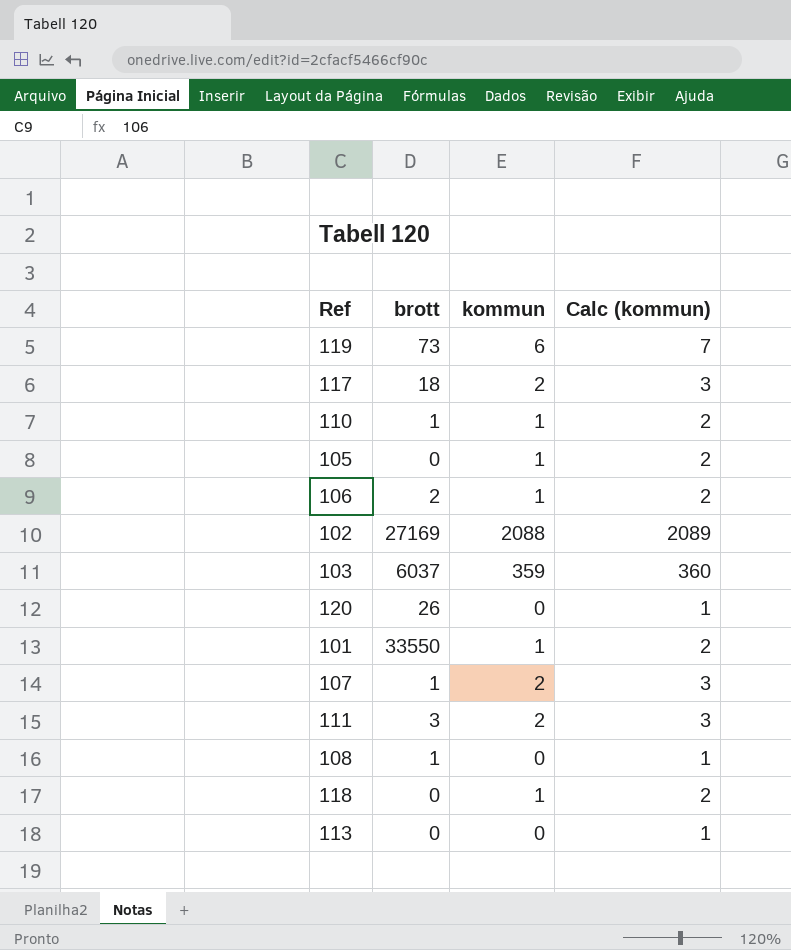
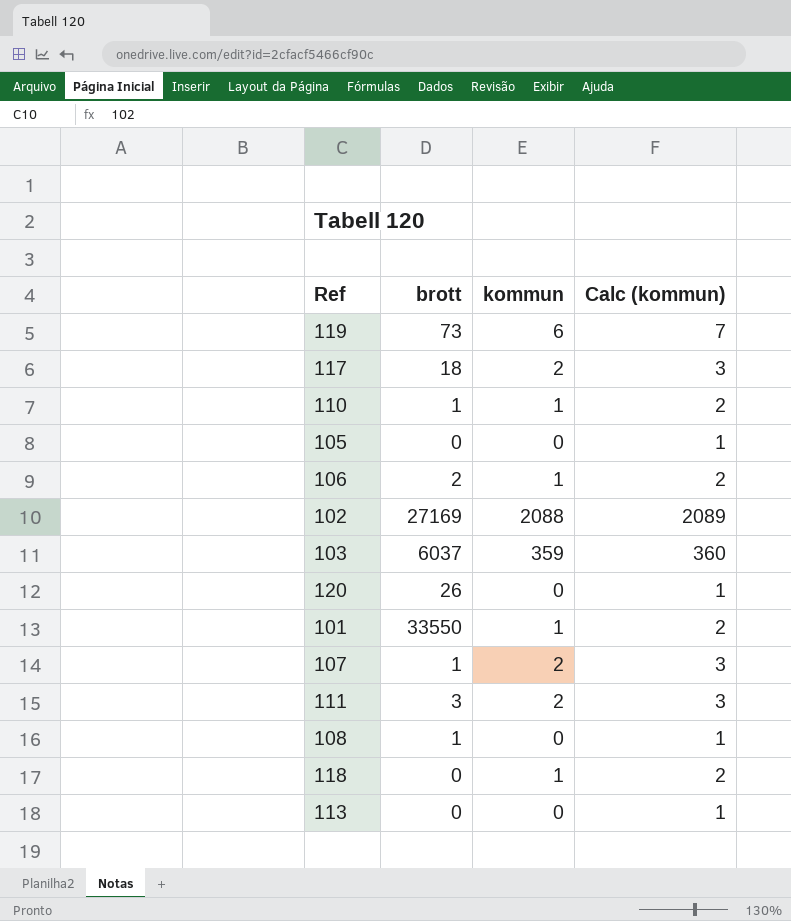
105 | kommun: 1 -> 0
105 | Calc (kommun): 2 -> 1

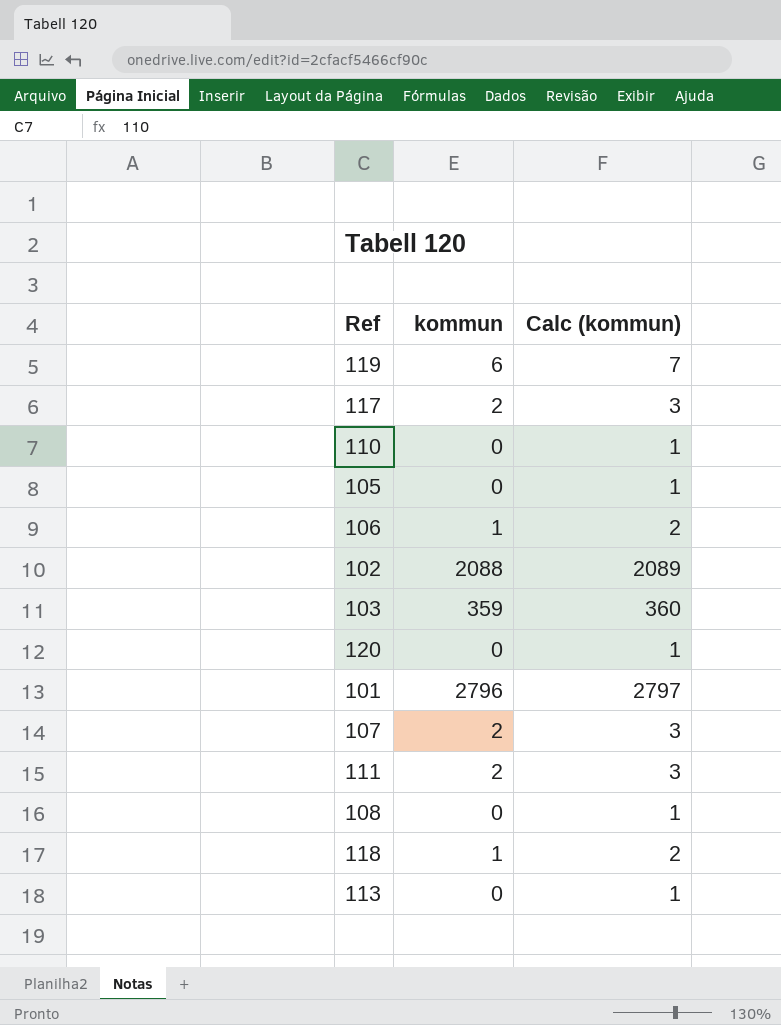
column brott | position: 2 -> none
110 | kommun: 1 -> 0
110 | Calc (kommun): 2 -> 1
101 | kommun: 1 -> 2796
101 | Calc (kommun): 2 -> 2797

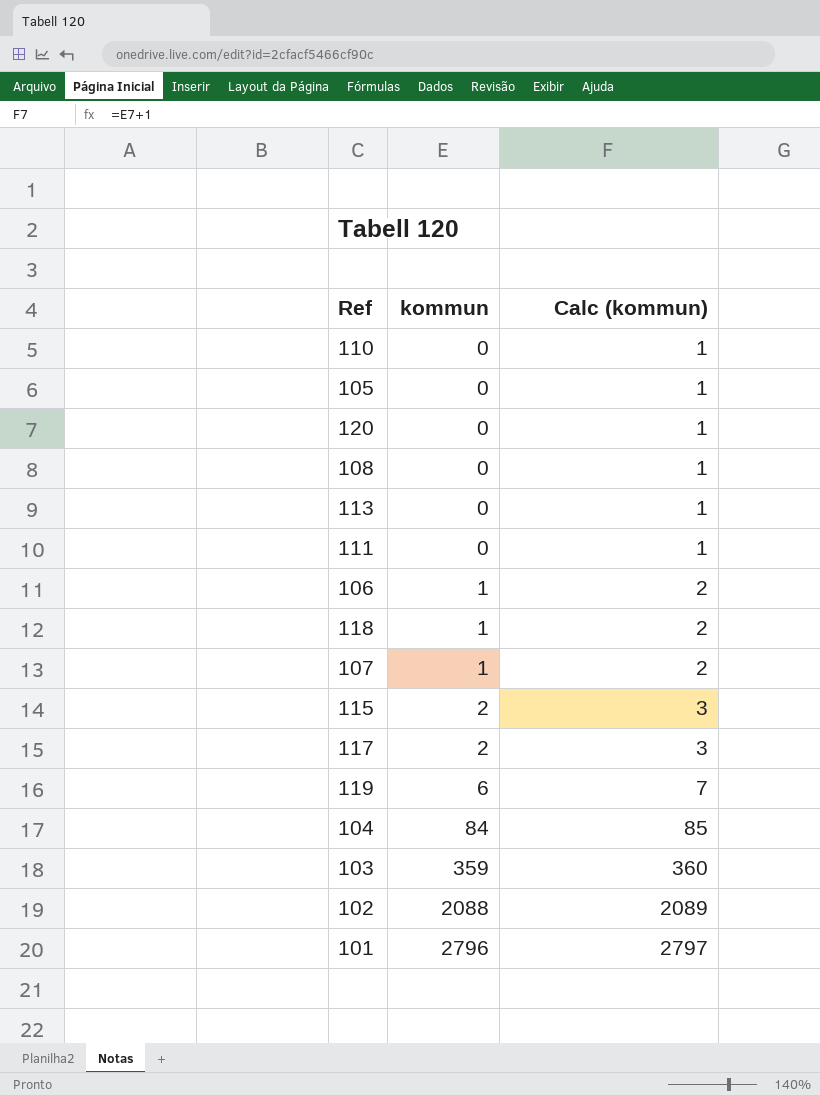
row order: none -> kommun ascending
111 | kommun: 2 -> 0
111 | Calc (kommun): 3 -> 1
107 | kommun: 2 -> 1
107 | Calc (kommun): 3 -> 2
row 115: none -> 2 | 3
row 104: none -> 84 | 85

